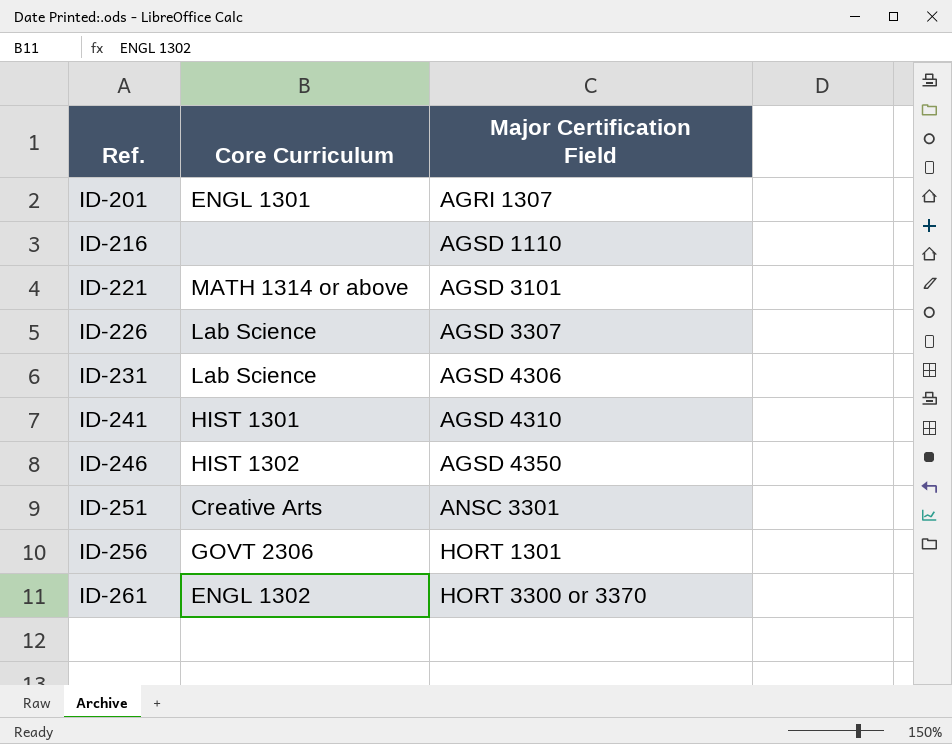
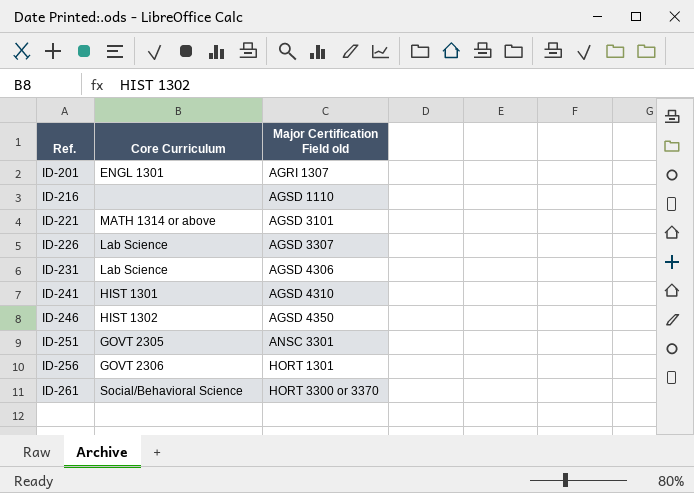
column name: Major Certification Field -> Major Certification Field old
ID-251 | Core Curriculum: Creative Arts -> GOVT 2305
ID-261 | Core Curriculum: ENGL 1302 -> Social/Behavioral Science

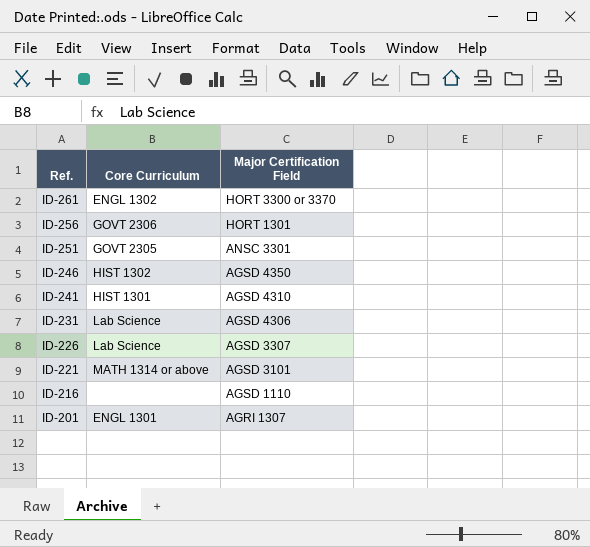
row order: Ref. ascending -> Ref. descending
column name: Major Certification Field old -> Major Certification Field
ID-261 | Core Curriculum: Social/Behavioral Science -> ENGL 1302

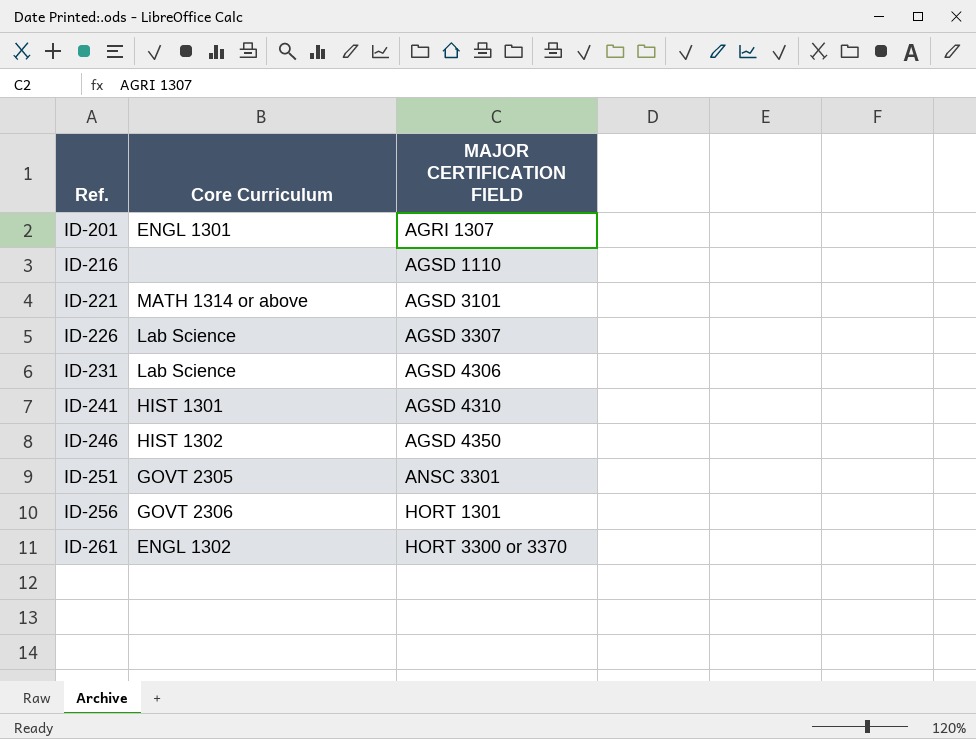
row order: Ref. descending -> Ref. ascending
column name: Major Certification Field -> MAJOR CERTIFICATION FIELD

